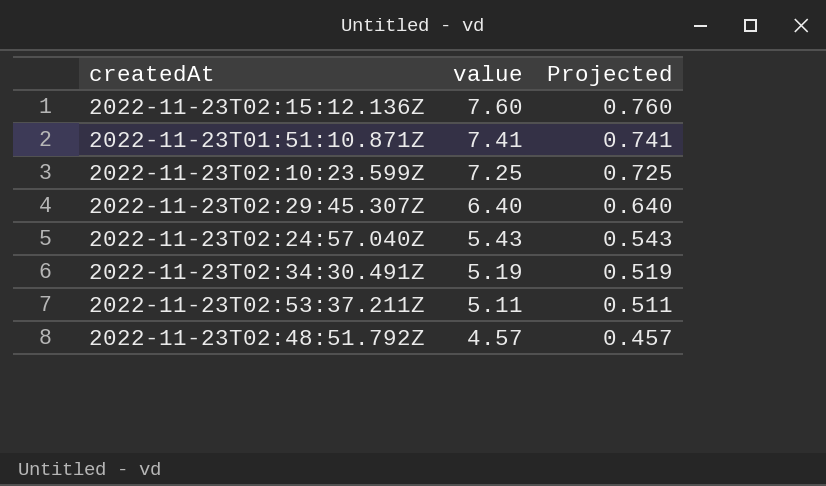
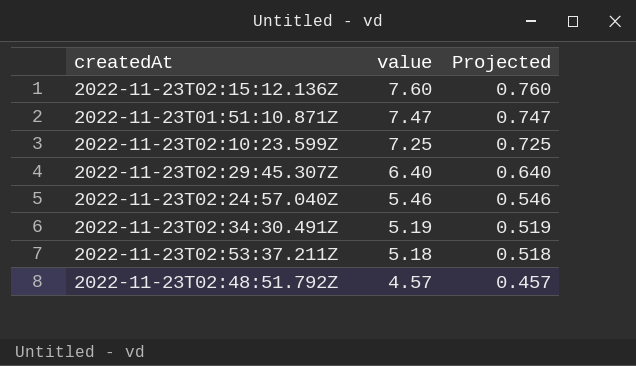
2022-11-23T01:51:10.871Z | value: 7.41 -> 7.47
2022-11-23T01:51:10.871Z | Projected: 0.741 -> 0.747
2022-11-23T02:24:57.040Z | value: 5.43 -> 5.46
2022-11-23T02:24:57.040Z | Projected: 0.543 -> 0.546
2022-11-23T02:53:37.211Z | value: 5.11 -> 5.18
2022-11-23T02:53:37.211Z | Projected: 0.511 -> 0.518

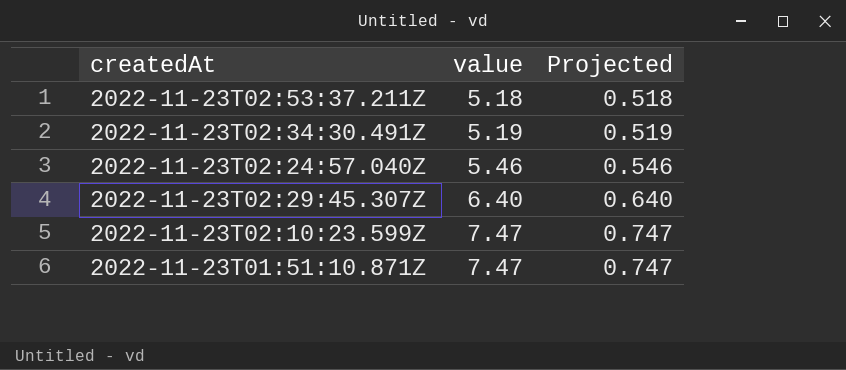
row order: value descending -> value ascending
row 2022-11-23T02:15:12.136Z: 7.60 | 0.760 -> none
row 2022-11-23T02:48:51.792Z: 4.57 | 0.457 -> none
2022-11-23T02:10:23.599Z | value: 7.25 -> 7.47
2022-11-23T02:10:23.599Z | Projected: 0.725 -> 0.747

